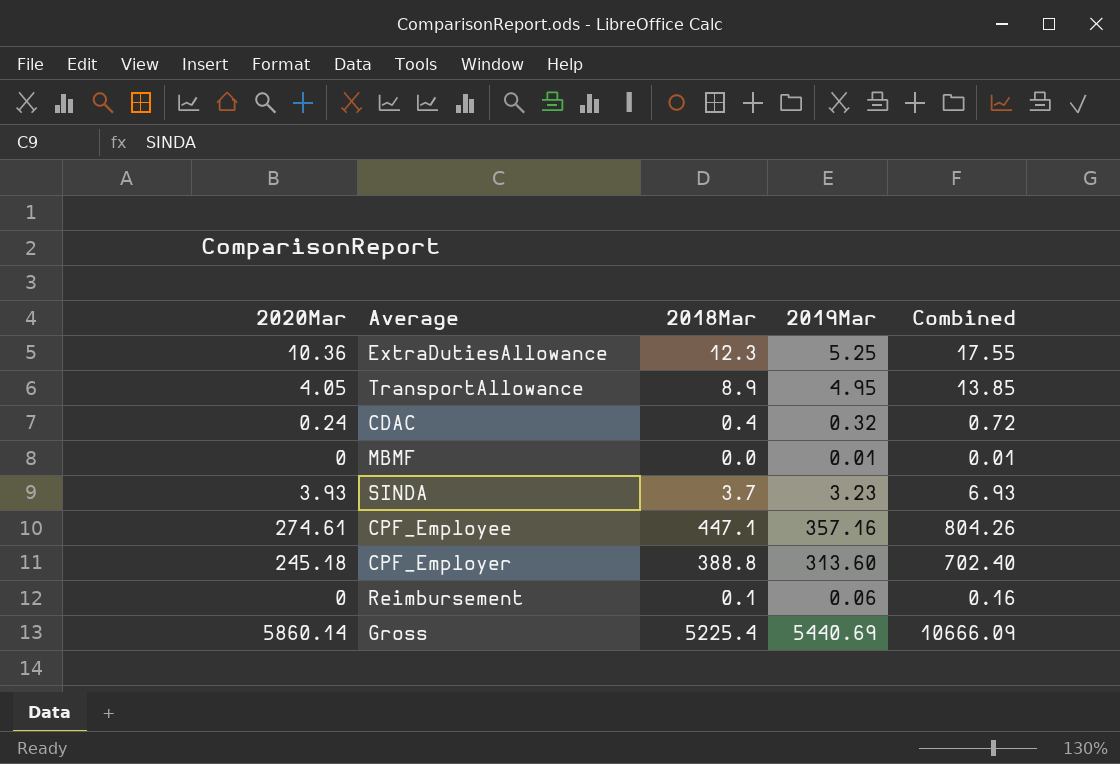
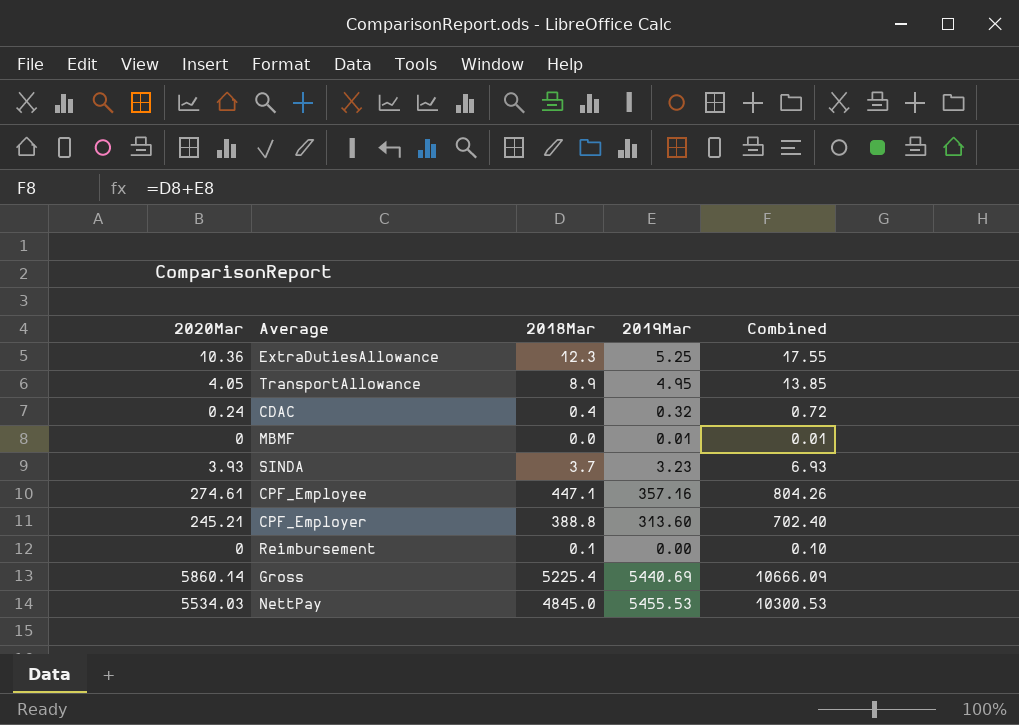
CPF_Employer | 2020Mar: 245.18 -> 245.21
Reimbursement | 2019Mar: 0.06 -> 0.00
Reimbursement | Combined: 0.16 -> 0.10
row NettPay: none -> 5534.03 | 4845.0 | 5455.53 | 10300.53

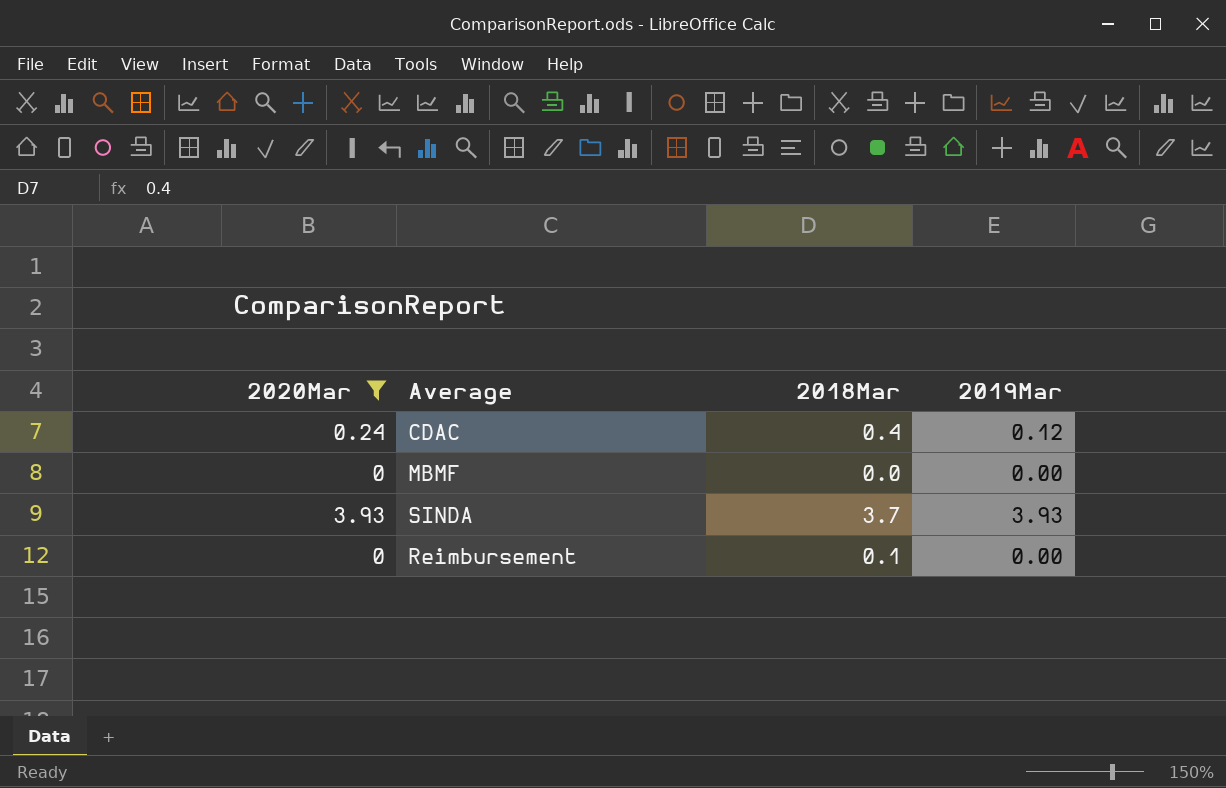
filter: none -> 2020Mar <= 3.93
column Combined | formula: [2018Mar] + [2019Mar] -> none
CDAC | 2019Mar: 0.32 -> 0.12
MBMF | 2019Mar: 0.01 -> 0.00
SINDA | 2019Mar: 3.23 -> 3.93

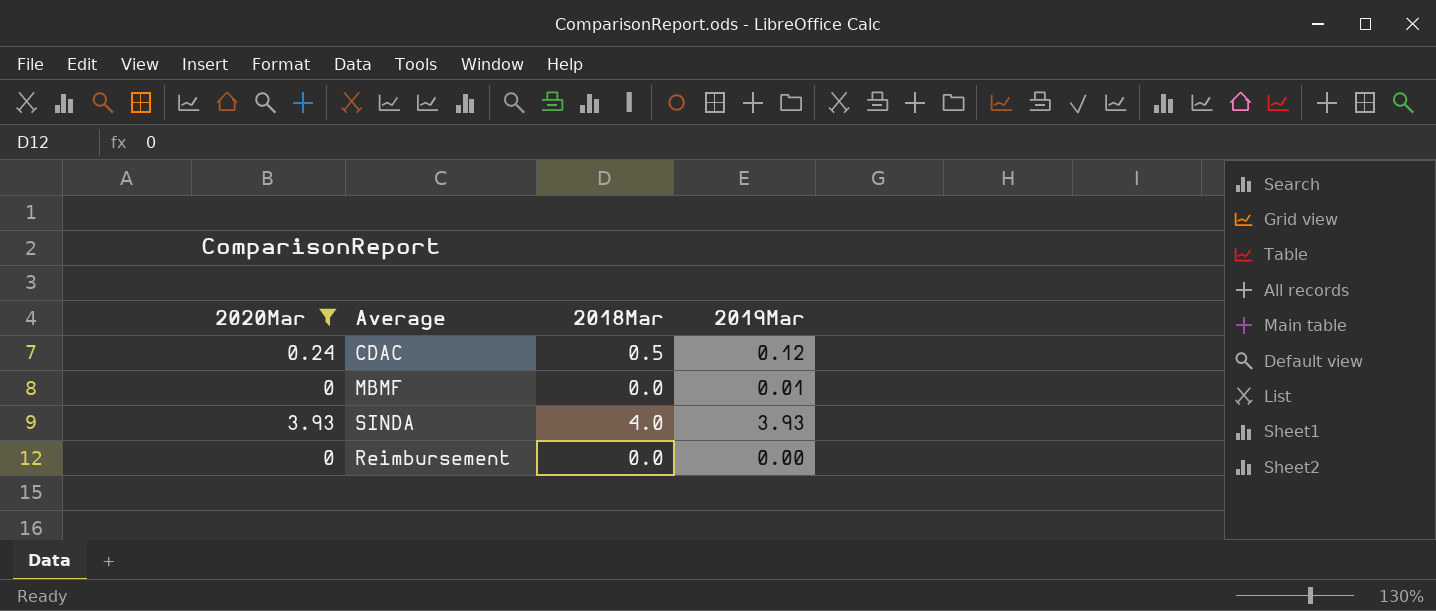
CDAC | 2018Mar: 0.4 -> 0.5
MBMF | 2019Mar: 0.00 -> 0.01
SINDA | 2018Mar: 3.7 -> 4.0
Reimbursement | 2018Mar: 0.1 -> 0.0

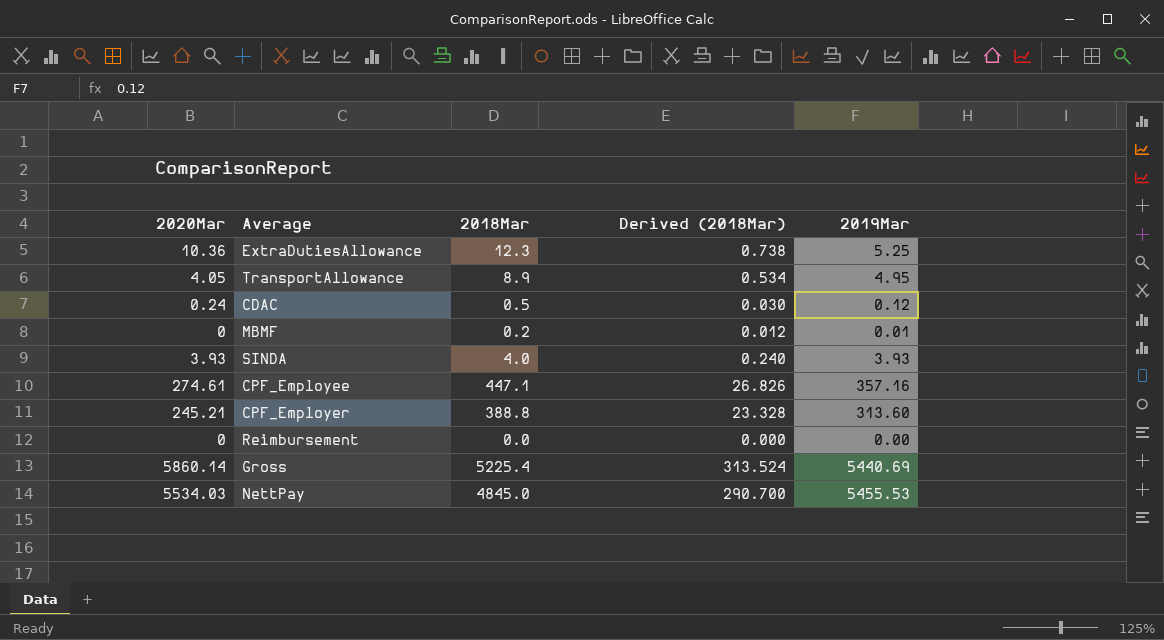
filter: 2020Mar <= 3.93 -> none
column Derived (2018Mar) | formula: none -> [2018Mar] * 0.06
MBMF | 2018Mar: 0.0 -> 0.2

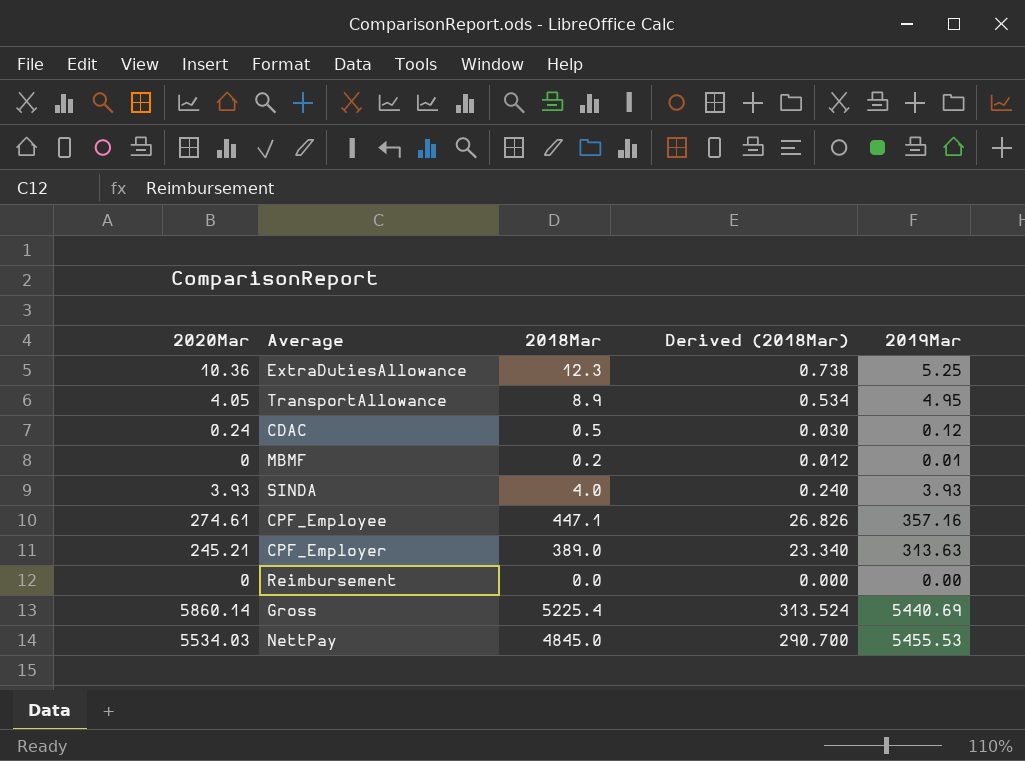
CPF_Employer | 2018Mar: 388.8 -> 389.0
CPF_Employer | Derived (2018Mar): 23.328 -> 23.340
CPF_Employer | 2019Mar: 313.60 -> 313.63

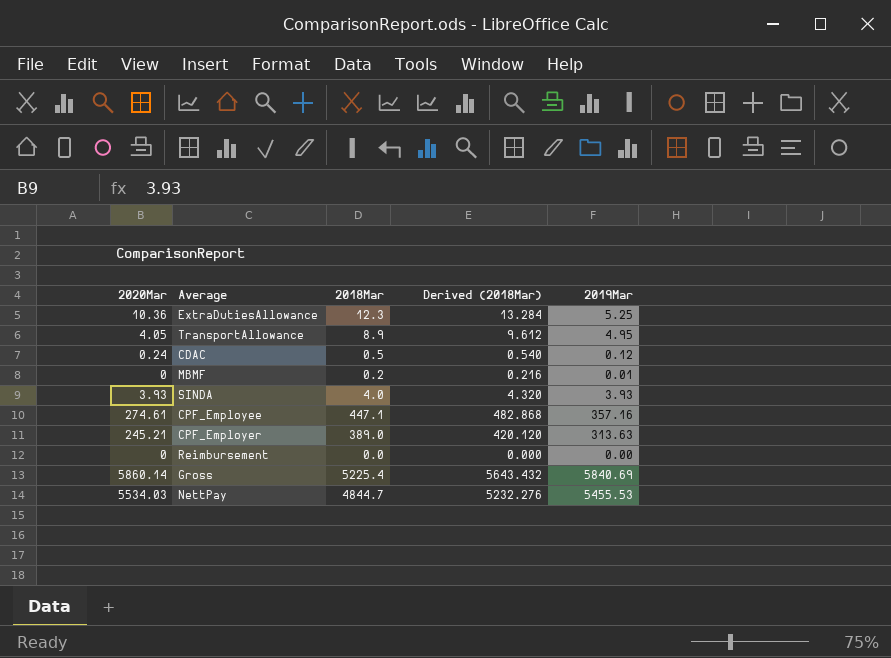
column Derived (2018Mar) | formula: [2018Mar] * 0.06 -> [2018Mar] * 1.08
Gross | 2019Mar: 5440.69 -> 5840.69
NettPay | 2018Mar: 4845.0 -> 4844.7

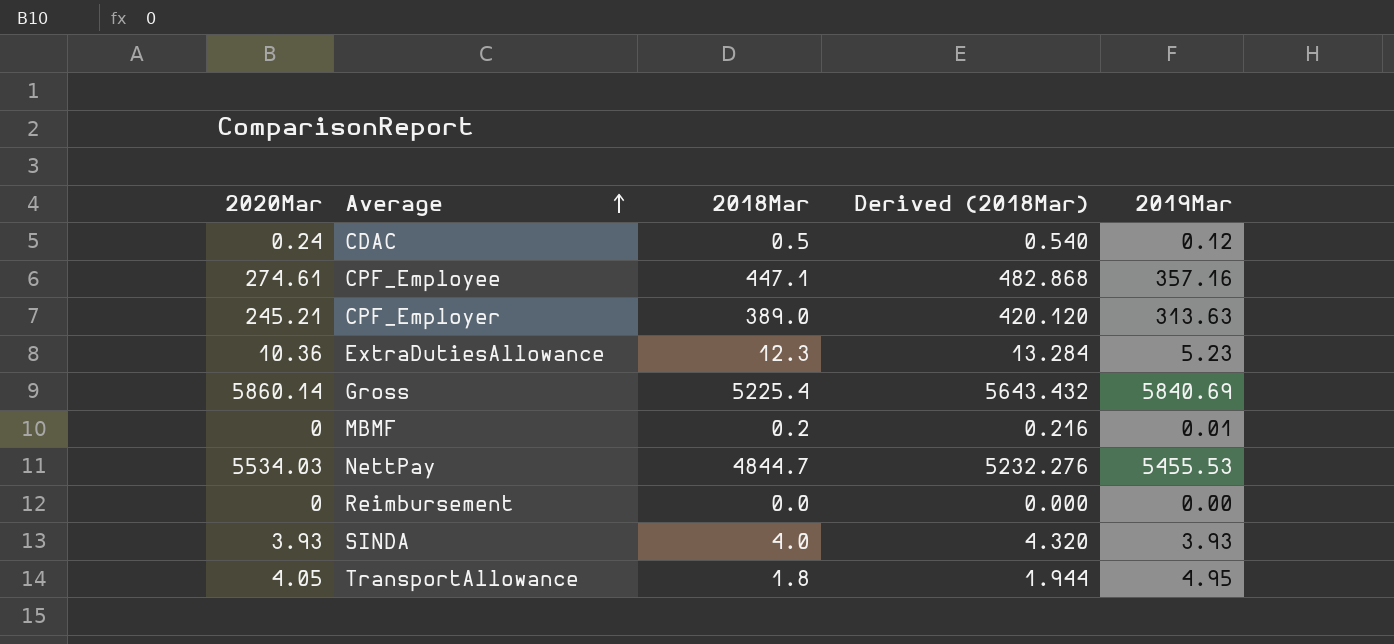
row order: none -> Average ascending
ExtraDutiesAllowance | 2019Mar: 5.25 -> 5.23
TransportAllowance | 2018Mar: 8.9 -> 1.8
TransportAllowance | Derived (2018Mar): 9.612 -> 1.944

